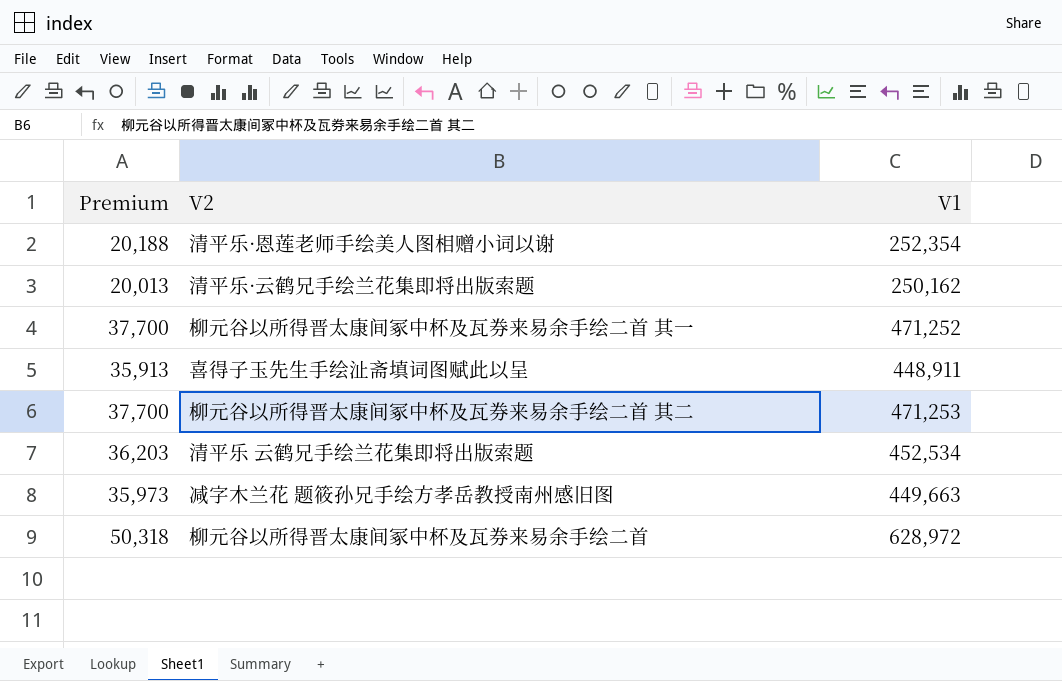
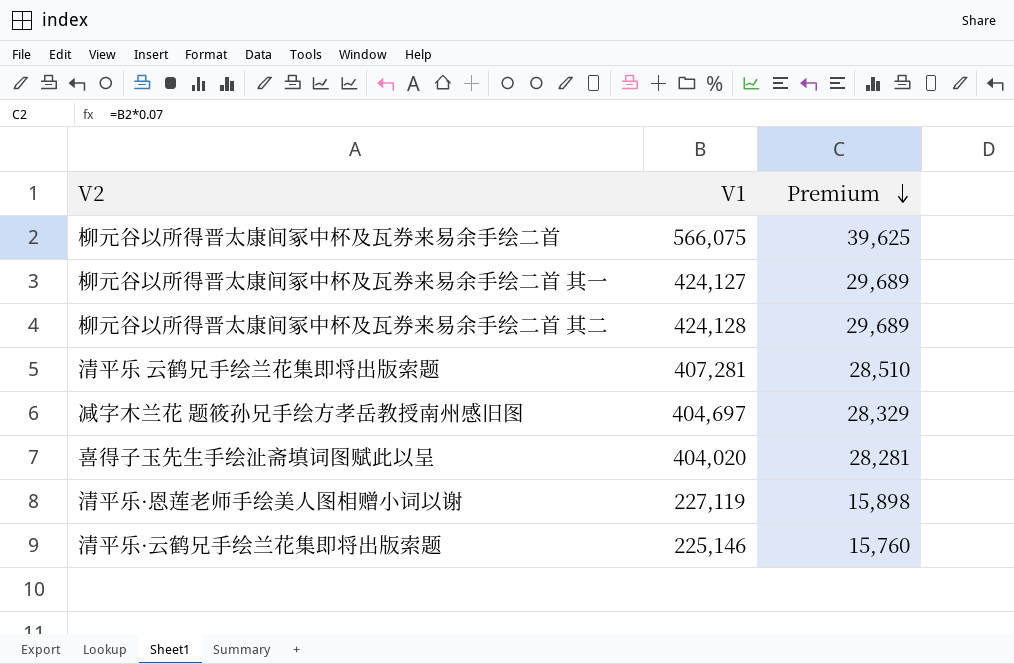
row order: none -> Premium descending
column Premium | formula: [V1] * 0.08 -> [V1] * 0.07
column Premium | position: 1 -> 3
柳元谷以所得晋太康间冢中杯及瓦券来易余手绘二首 | V1: 628,972 -> 566,075
柳元谷以所得晋太康间冢中杯及瓦券来易余手绘二首 其一 | V1: 471,252 -> 424,127
柳元谷以所得晋太康间冢中杯及瓦券来易余手绘二首 其二 | V1: 471,253 -> 424,128
清平乐 云鹤兄手绘兰花集即将出版索题 | V1: 452,534 -> 407,281
减字木兰花 题筱孙兄手绘方孝岳教授南州感旧图 | V1: 449,663 -> 404,697
喜得子玉先生手绘沚斋填词图赋此以呈 | V1: 448,911 -> 404,020
清平乐·恩莲老师手绘美人图相赠小词以谢 | V1: 252,354 -> 227,119
清平乐·云鹤兄手绘兰花集即将出版索题 | V1: 250,162 -> 225,146

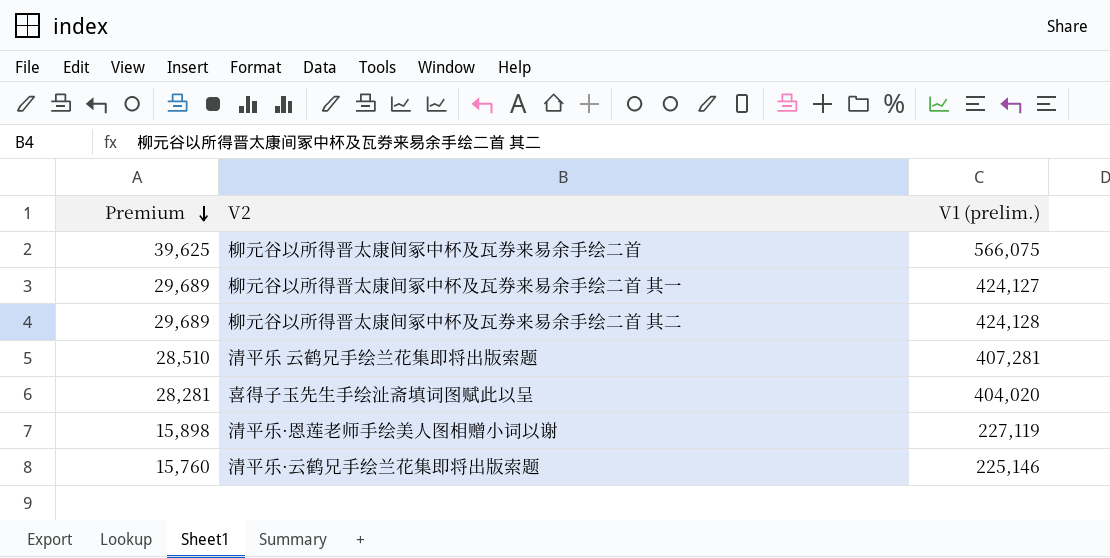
column Premium | position: 3 -> 1
column name: V1 -> V1 (prelim.)
row 减字木兰花 题筱孙兄手绘方孝岳教授南州感旧图: 404,697 | 28,329 -> none

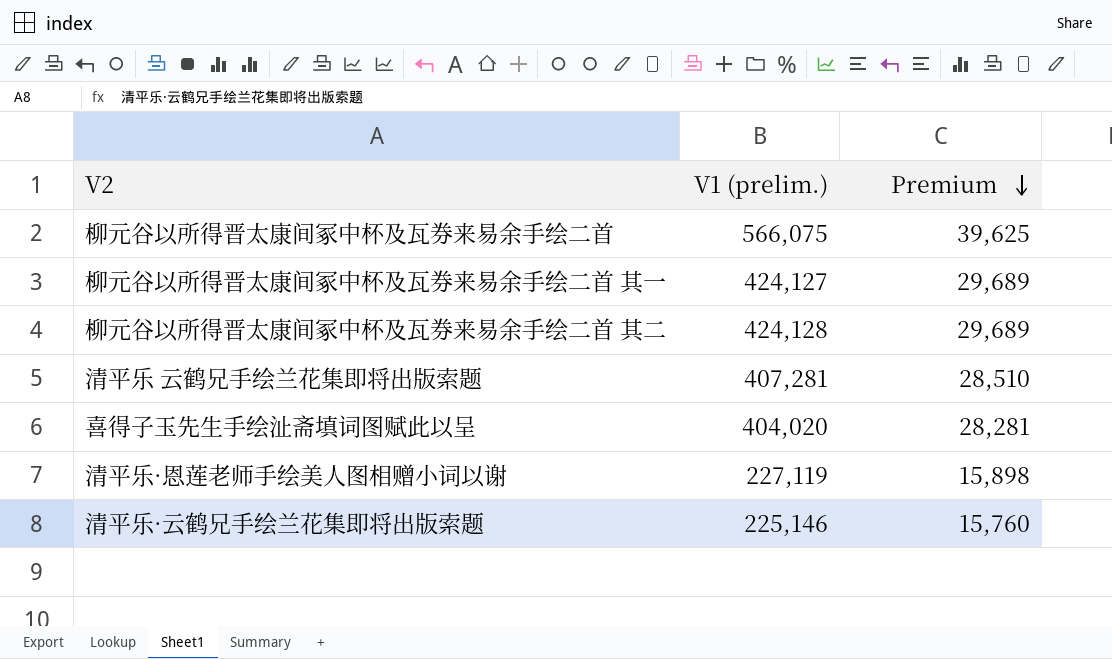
column Premium | position: 1 -> 3

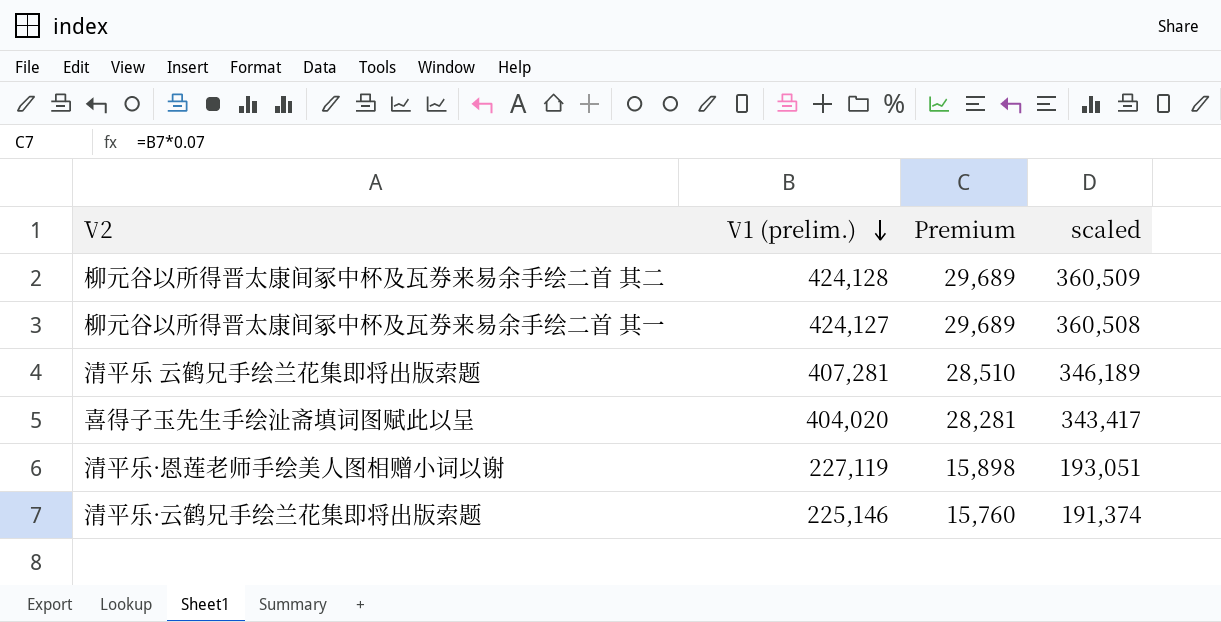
row order: Premium descending -> V1 (prelim.) descending
column scaled | formula: none -> [V1 (prelim.)] * 0.85
row 柳元谷以所得晋太康间冢中杯及瓦券来易余手绘二首: 566,075 | 39,625 -> none

